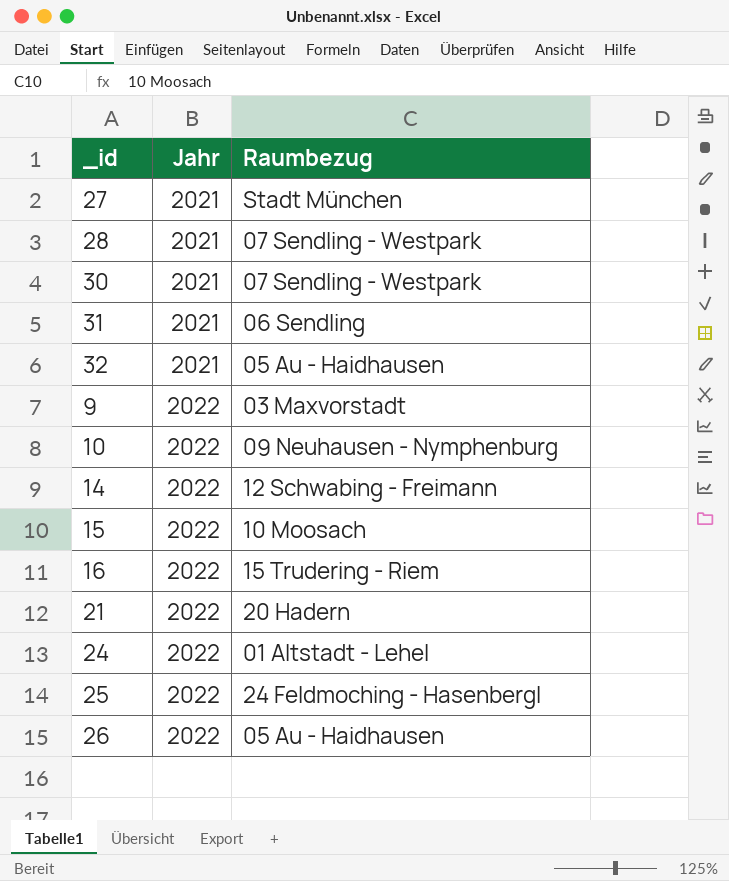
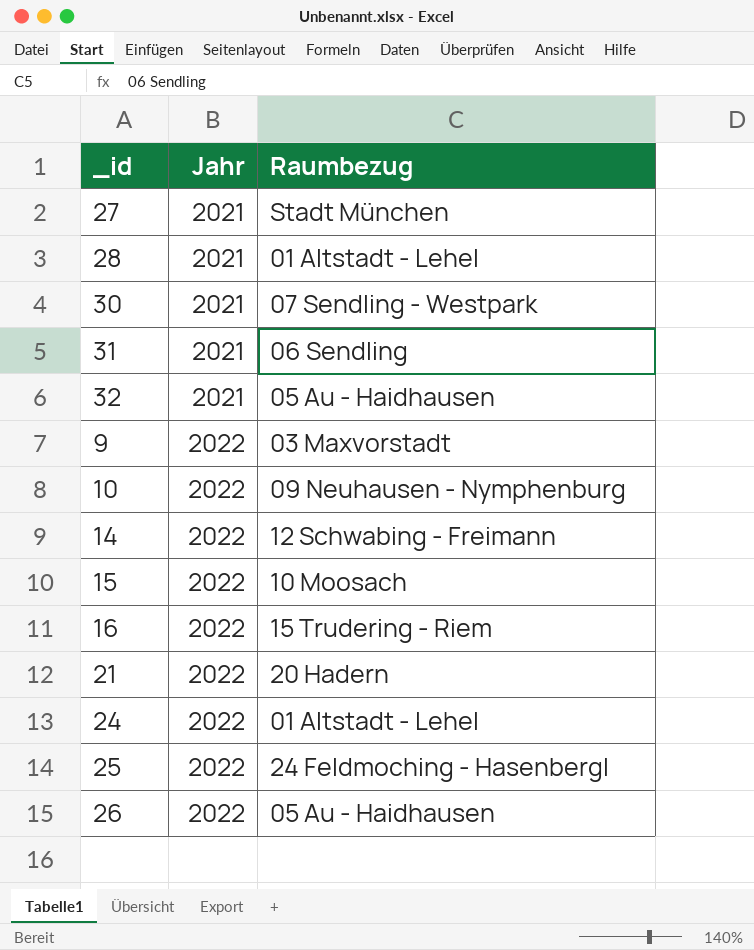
28 | Raumbezug: 07 Sendling - Westpark -> 01 Altstadt - Lehel

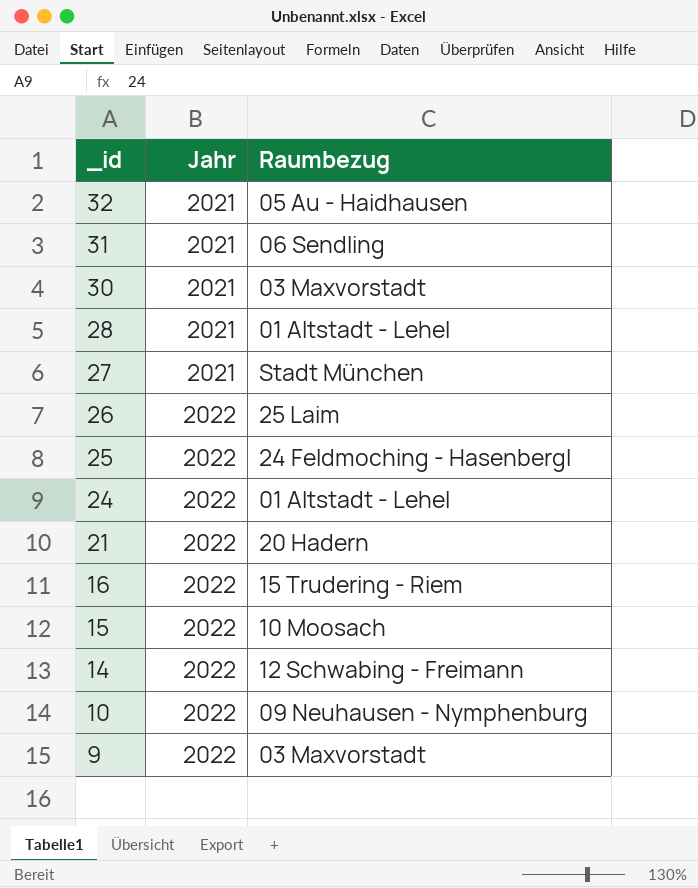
row order: Jahr ascending -> _id descending
30 | Raumbezug: 07 Sendling - Westpark -> 03 Maxvorstadt
26 | Raumbezug: 05 Au - Haidhausen -> 25 Laim

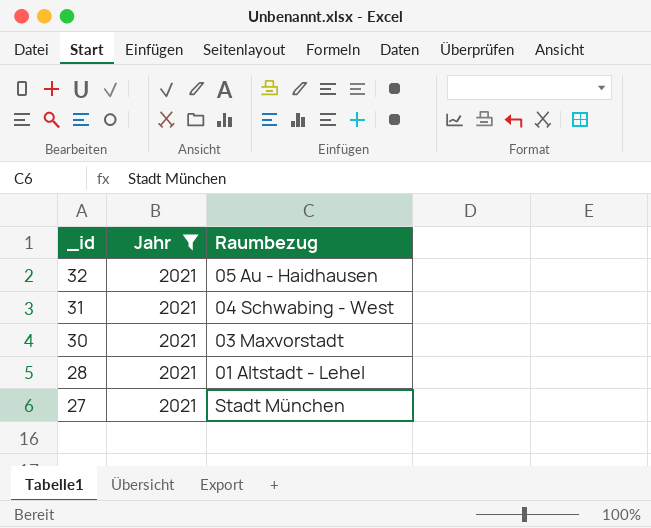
filter: none -> Jahr = 2021
31 | Raumbezug: 06 Sendling -> 04 Schwabing - West

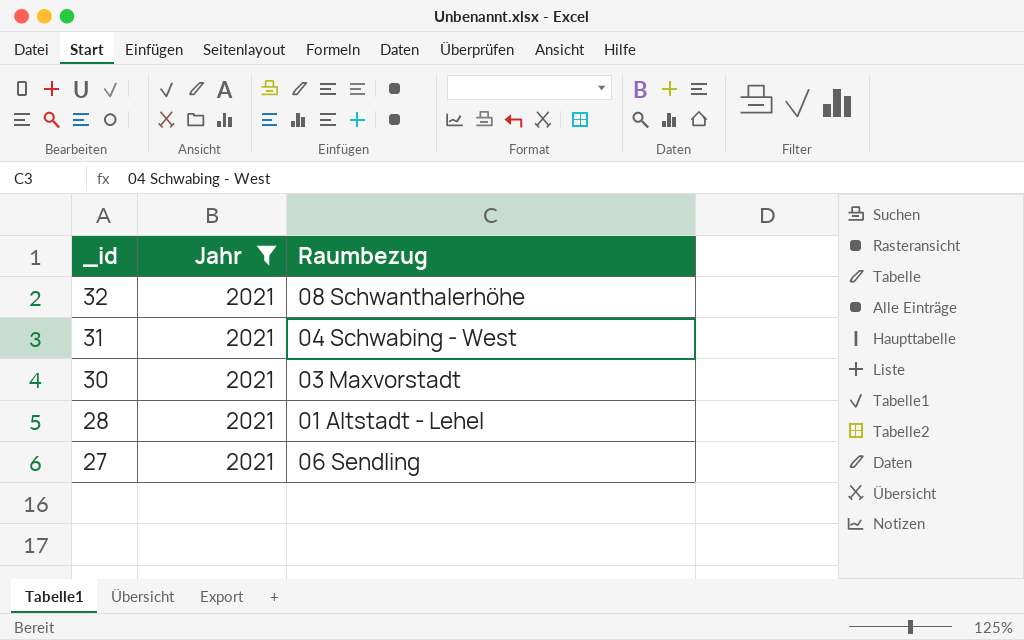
32 | Raumbezug: 05 Au - Haidhausen -> 08 Schwanthalerhöhe
27 | Raumbezug: Stadt München -> 06 Sendling

